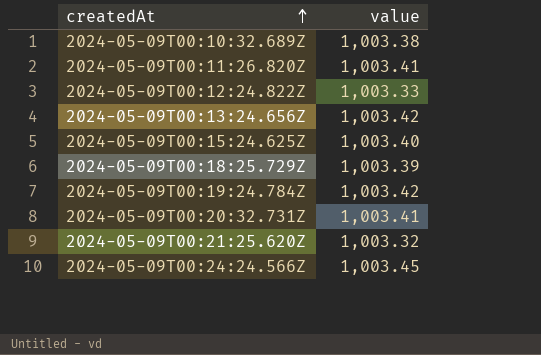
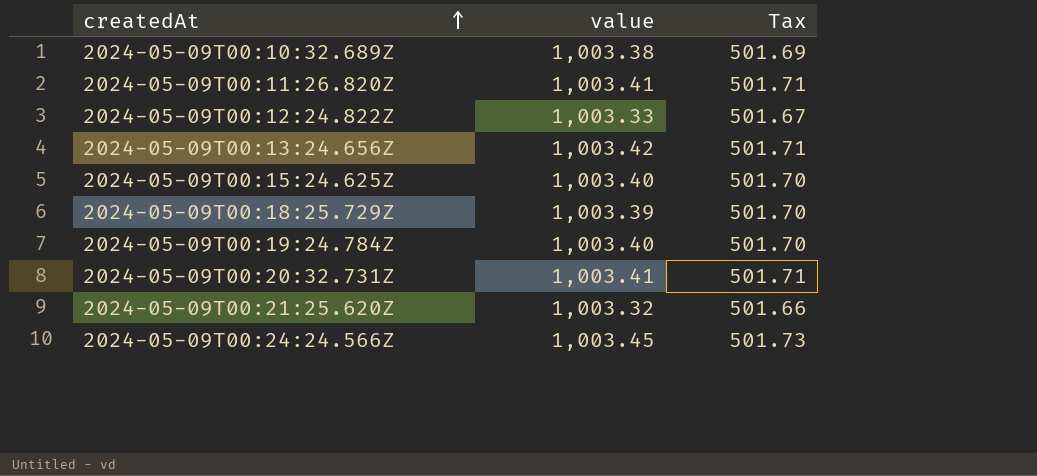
column Tax | formula: none -> [value] * 0.5
2024-05-09T00:19:24.784Z | value: 1,003.42 -> 1,003.40

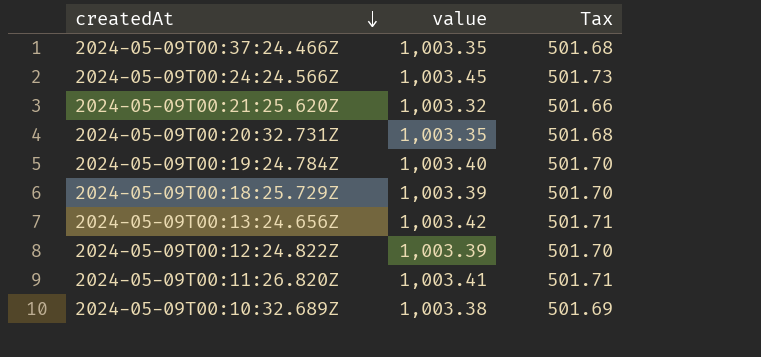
row order: createdAt ascending -> createdAt descending
row 2024-05-09T00:15:24.625Z: 1,003.40 | 501.70 -> none
row 2024-05-09T00:37:24.466Z: none -> 1,003.35 | 501.68
2024-05-09T00:20:32.731Z | value: 1,003.41 -> 1,003.35
2024-05-09T00:20:32.731Z | Tax: 501.71 -> 501.68
2024-05-09T00:12:24.822Z | value: 1,003.33 -> 1,003.39
2024-05-09T00:12:24.822Z | Tax: 501.67 -> 501.70

